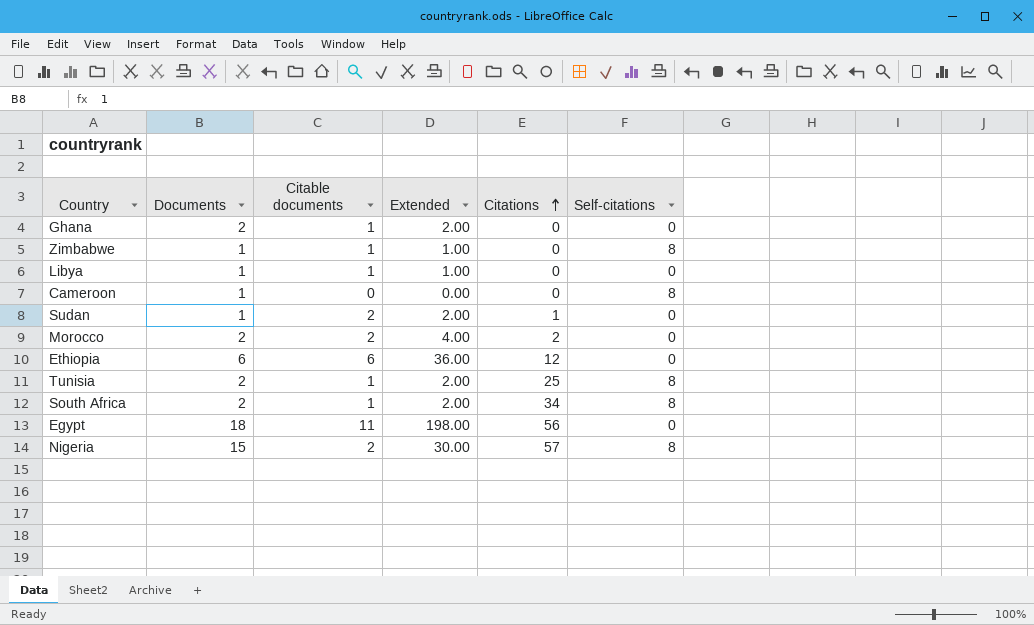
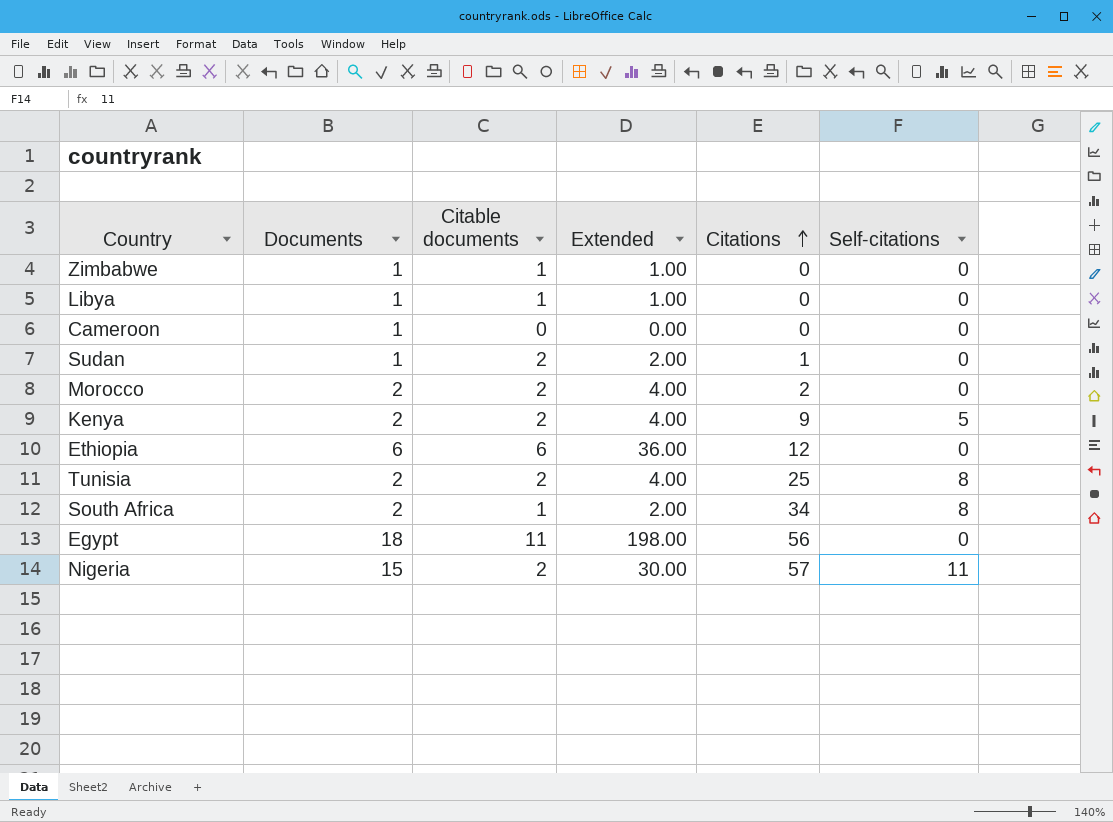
row Ghana: 2 | 1 | 2.00 | 0 | 0 -> none
Zimbabwe | Self-citations: 8 -> 0
Cameroon | Self-citations: 8 -> 0
row Kenya: none -> 2 | 2 | 4.00 | 9 | 5
Tunisia | Citable documents: 1 -> 2
Tunisia | Extended: 2.00 -> 4.00
Nigeria | Self-citations: 8 -> 11

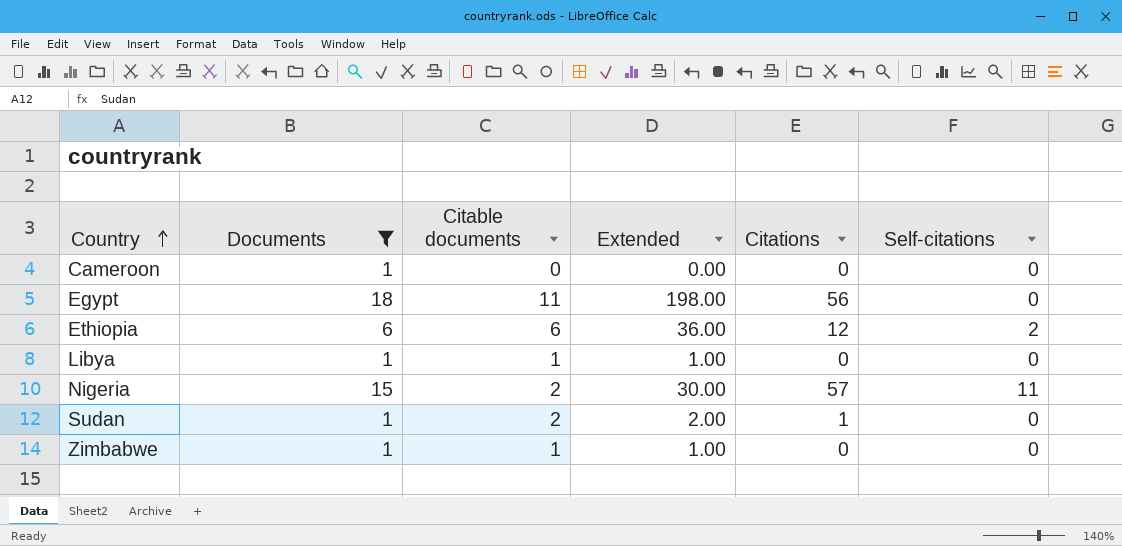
filter: none -> Documents != 2
row order: Citations ascending -> Country ascending
Ethiopia | Self-citations: 0 -> 2

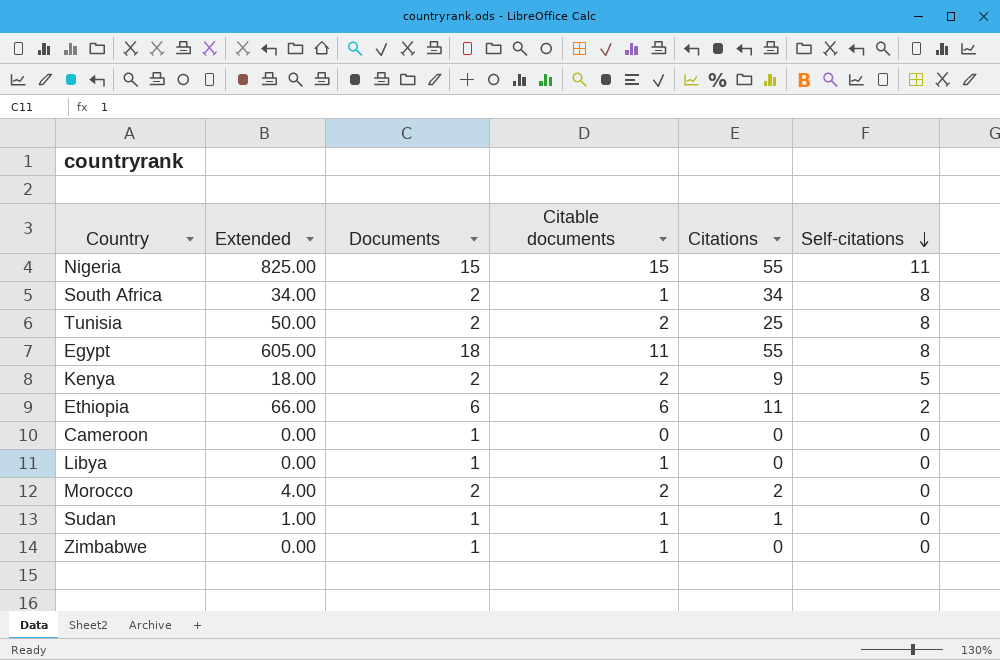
filter: Documents != 2 -> none
row order: Country ascending -> Self-citations descending
column Extended | formula: [Documents] * [Citable documents] -> [Citable documents] * [Citations]
column Extended | position: 4 -> 2
Nigeria | Citable documents: 2 -> 15
Nigeria | Citations: 57 -> 55
Egypt | Citations: 56 -> 55
Egypt | Self-citations: 0 -> 8
Ethiopia | Citations: 12 -> 11
Sudan | Citable documents: 2 -> 1

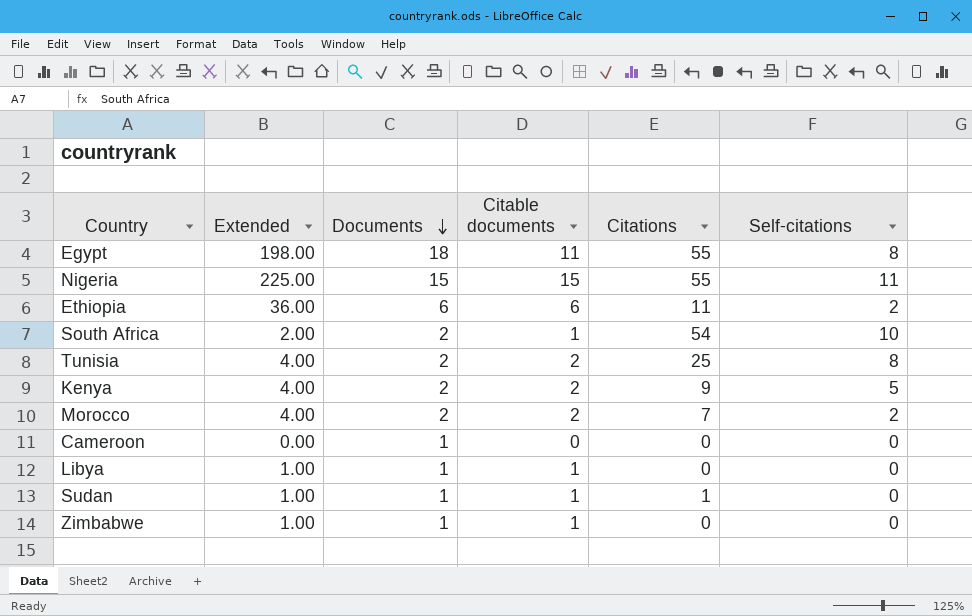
row order: Self-citations descending -> Documents descending
column Extended | formula: [Citable documents] * [Citations] -> [Documents] * [Citable documents]
South Africa | Citations: 34 -> 54
South Africa | Self-citations: 8 -> 10
Morocco | Citations: 2 -> 7
Morocco | Self-citations: 0 -> 2

